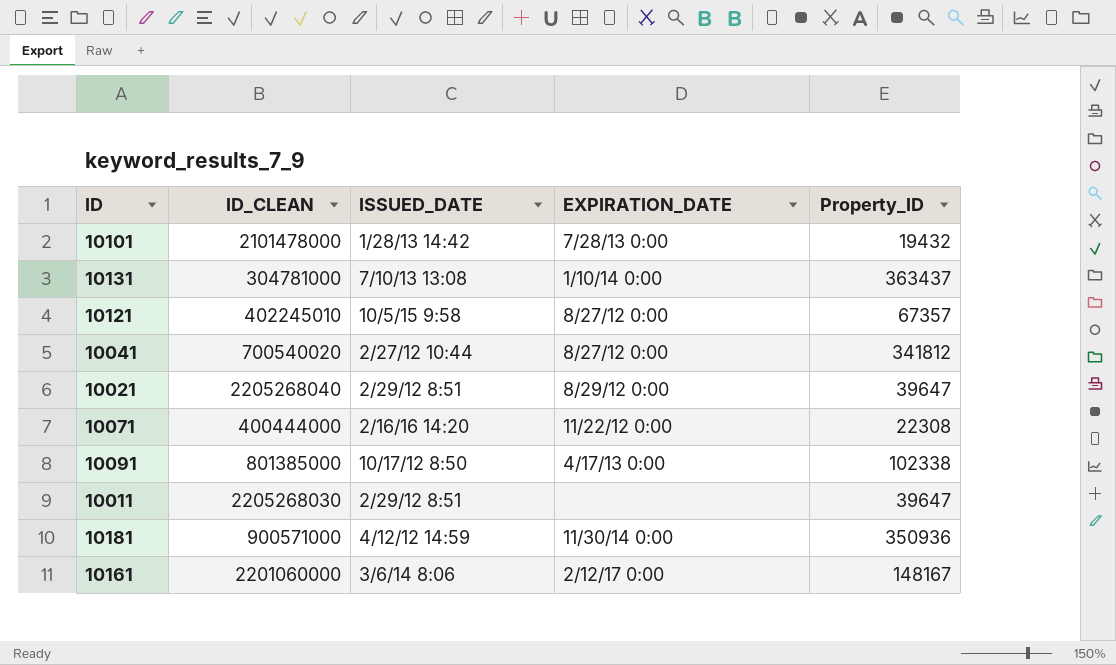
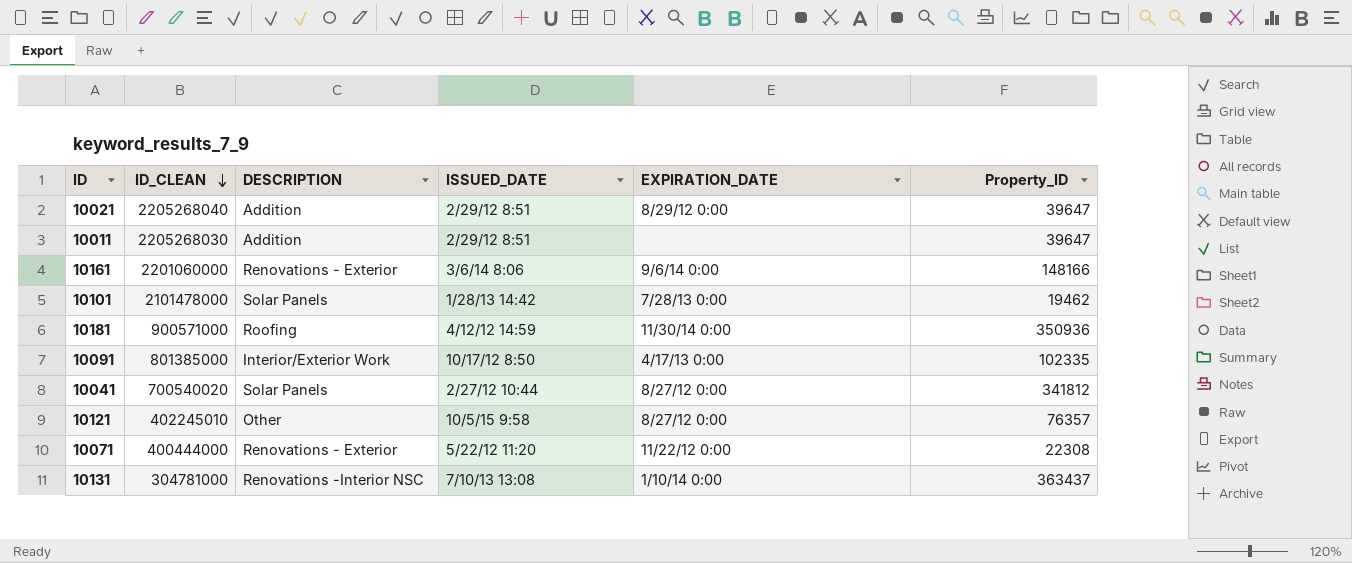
row order: none -> ID_CLEAN descending
column DESCRIPTION | position: none -> 3
10161 | EXPIRATION_DATE: 2/12/17 0:00 -> 9/6/14 0:00
10161 | Property_ID: 148167 -> 148166
10101 | Property_ID: 19432 -> 19462
10091 | Property_ID: 102338 -> 102335
10121 | Property_ID: 67357 -> 76357
10071 | ISSUED_DATE: 2/16/16 14:20 -> 5/22/12 11:20

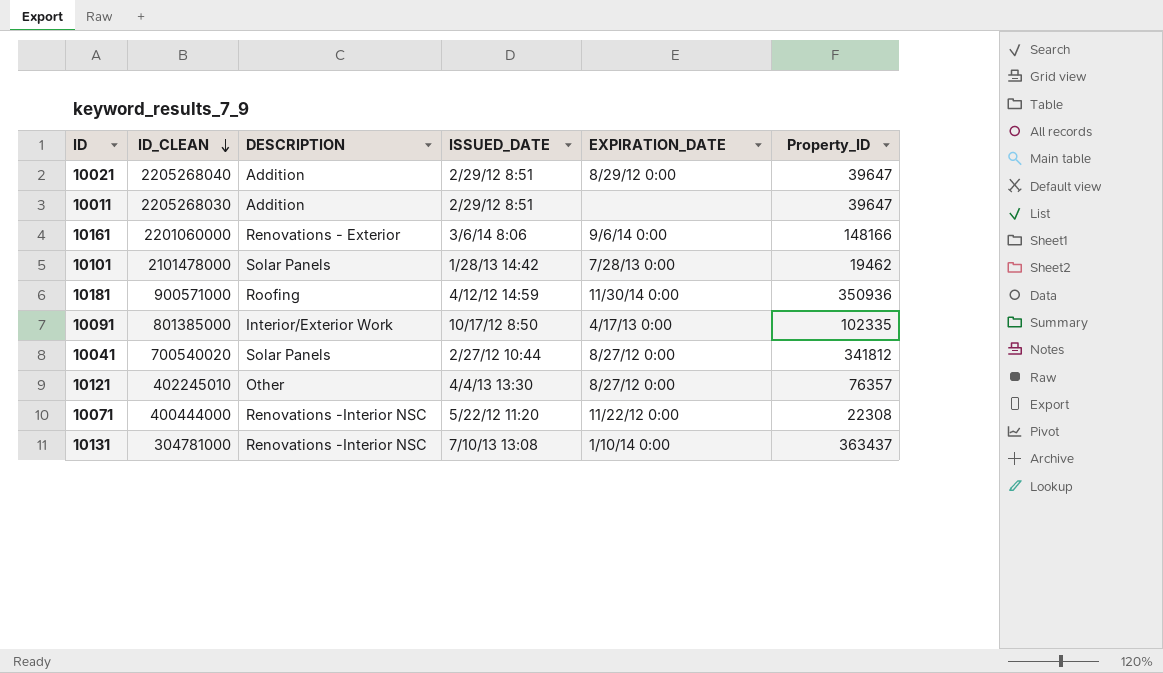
10121 | ISSUED_DATE: 10/5/15 9:58 -> 4/4/13 13:30
10071 | DESCRIPTION: Renovations - Exterior -> Renovations -Interior NSC

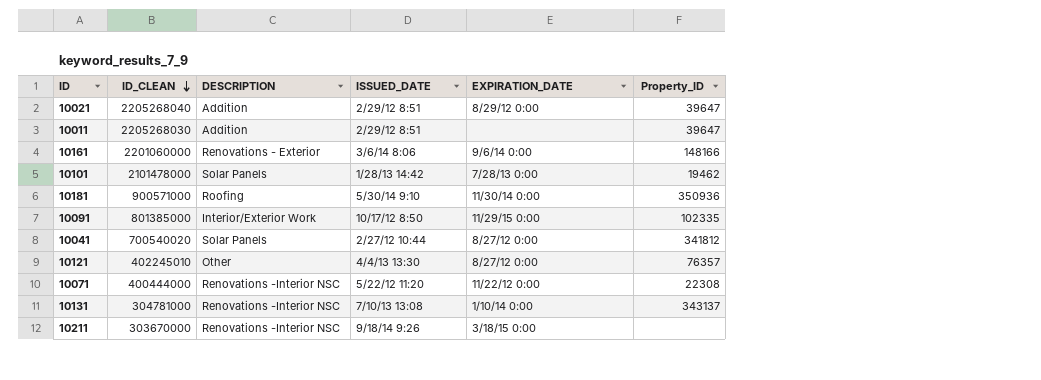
10181 | ISSUED_DATE: 4/12/12 14:59 -> 5/30/14 9:10
10091 | EXPIRATION_DATE: 4/17/13 0:00 -> 11/29/15 0:00
10131 | Property_ID: 363437 -> 343137
row 10211: none -> 303670000 | Renovations -Interior NSC | 9/18/14 9:26 | 3/18/15 0:00 | none

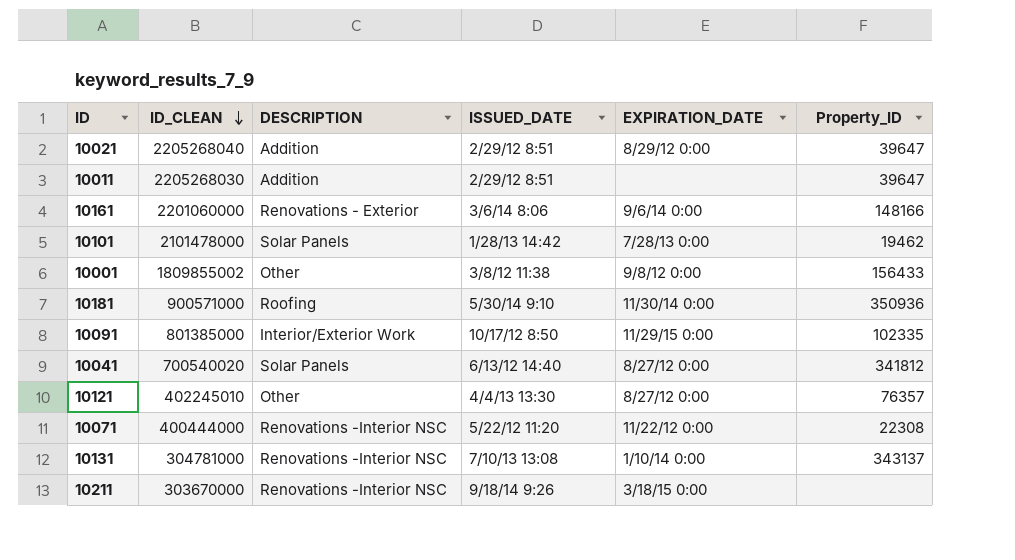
row 10001: none -> 1809855002 | Other | 3/8/12 11:38 | 9/8/12 0:00 | 156433
10041 | ISSUED_DATE: 2/27/12 10:44 -> 6/13/12 14:40

